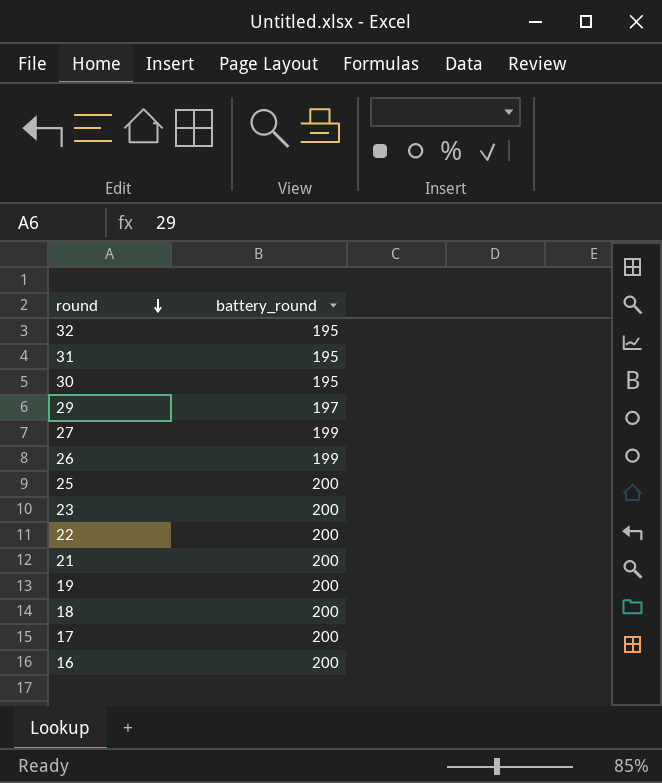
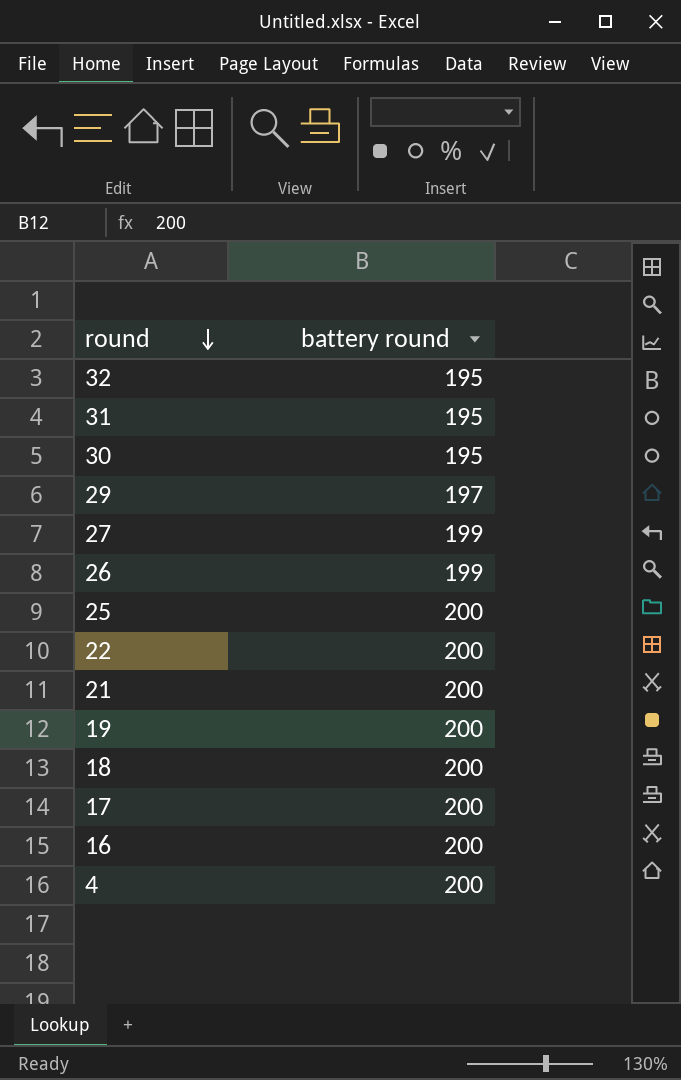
column name: battery_round -> battery round
row 23: 200 -> none
row 4: none -> 200

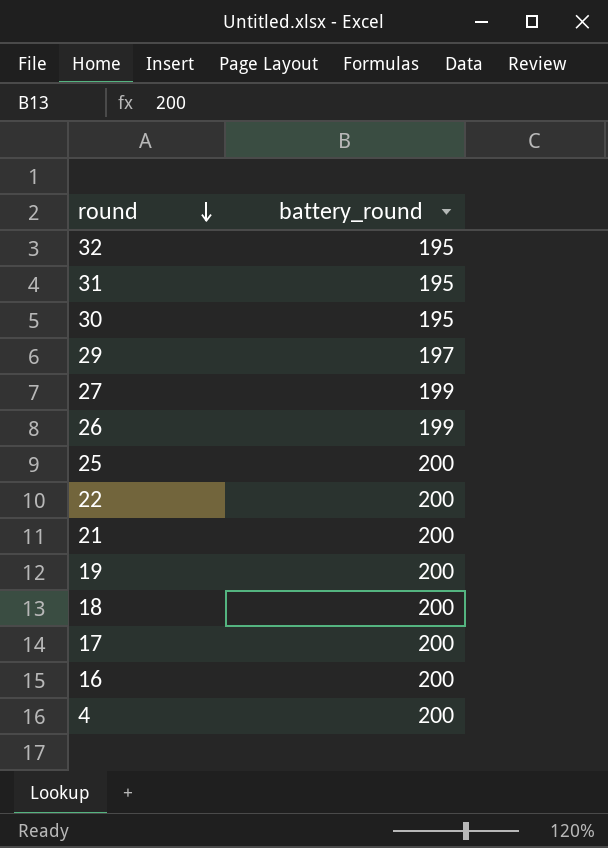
column name: battery round -> battery_round

